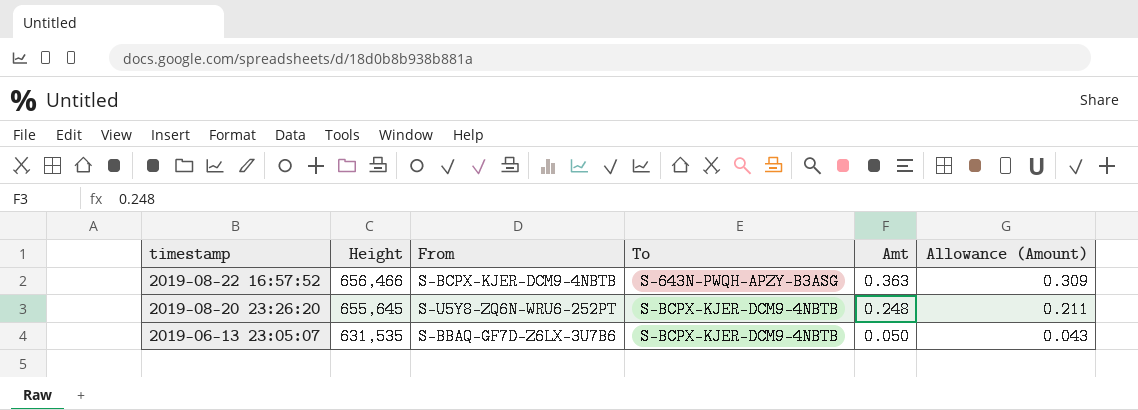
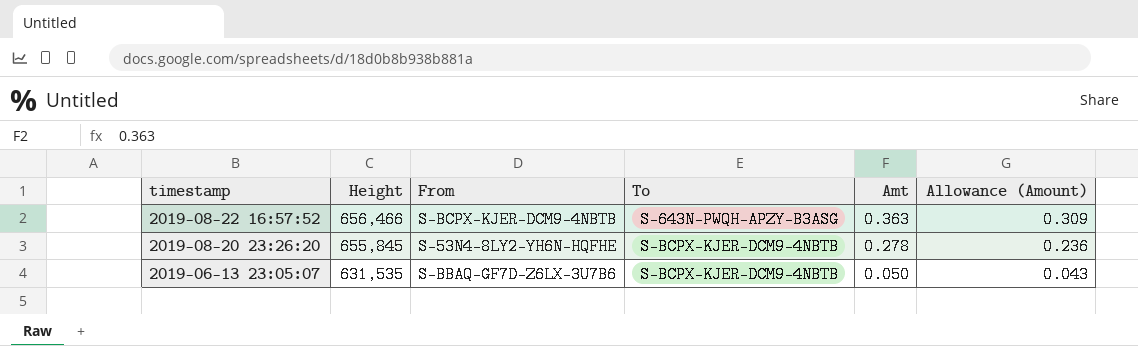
2019-08-20 23:26:20 | Height: 655,645 -> 655,845
2019-08-20 23:26:20 | From: S-U5Y8-ZQ6N-WRU6-252PT -> S-53N4-8LY2-YH6N-HQFHE
2019-08-20 23:26:20 | Amt: 0.248 -> 0.278
2019-08-20 23:26:20 | Allowance (Amount): 0.211 -> 0.236

